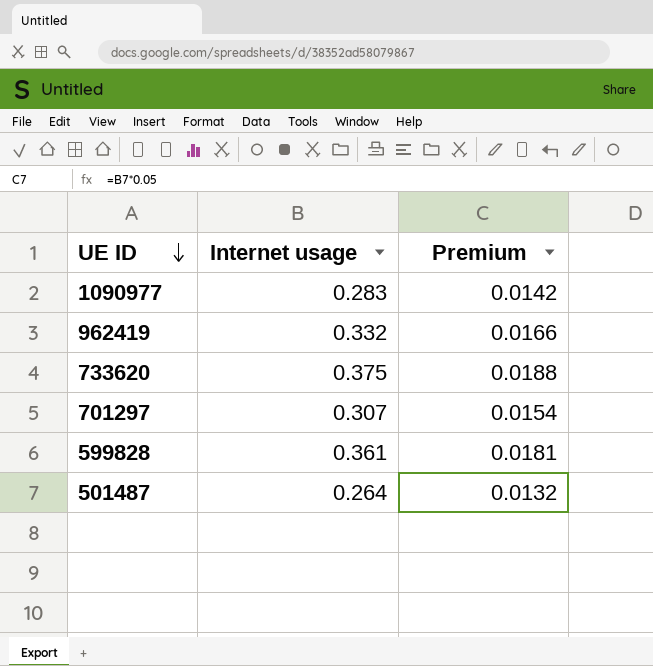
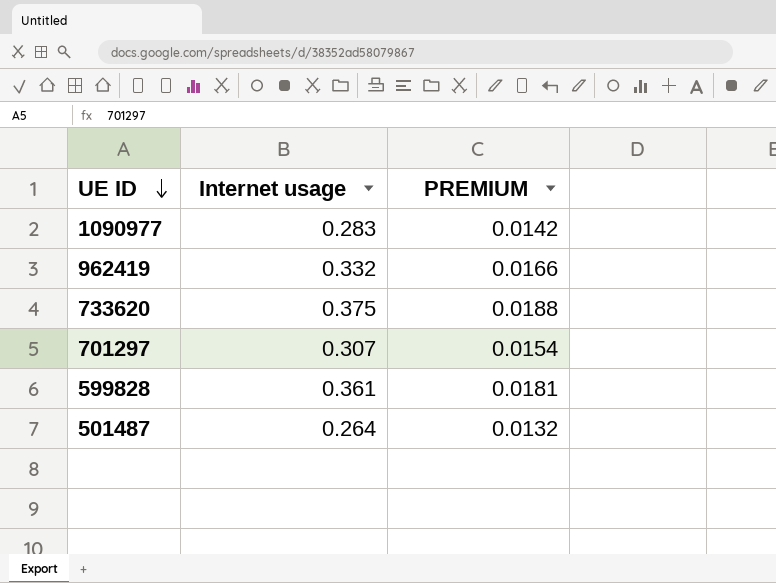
column name: Premium -> PREMIUM

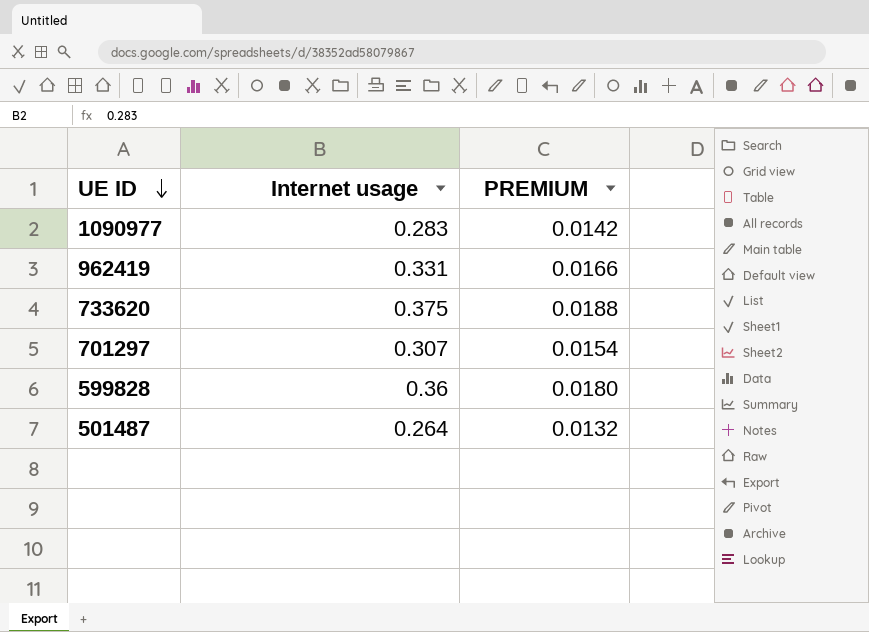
962419 | Internet usage: 0.332 -> 0.331
599828 | Internet usage: 0.361 -> 0.36
599828 | PREMIUM: 0.0181 -> 0.0180

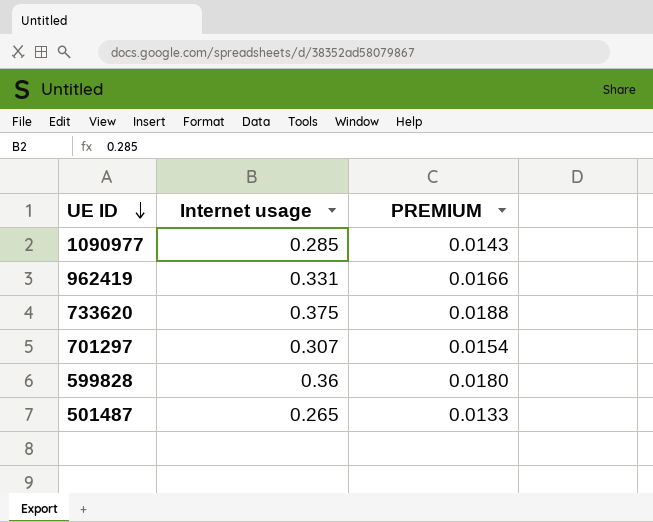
1090977 | Internet usage: 0.283 -> 0.285
1090977 | PREMIUM: 0.0142 -> 0.0143
501487 | Internet usage: 0.264 -> 0.265
501487 | PREMIUM: 0.0132 -> 0.0133

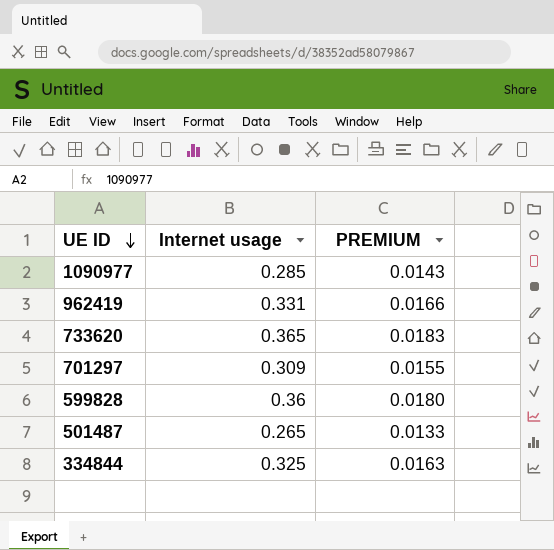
733620 | Internet usage: 0.375 -> 0.365
733620 | PREMIUM: 0.0188 -> 0.0183
701297 | Internet usage: 0.307 -> 0.309
701297 | PREMIUM: 0.0154 -> 0.0155
row 334844: none -> 0.325 | 0.0163

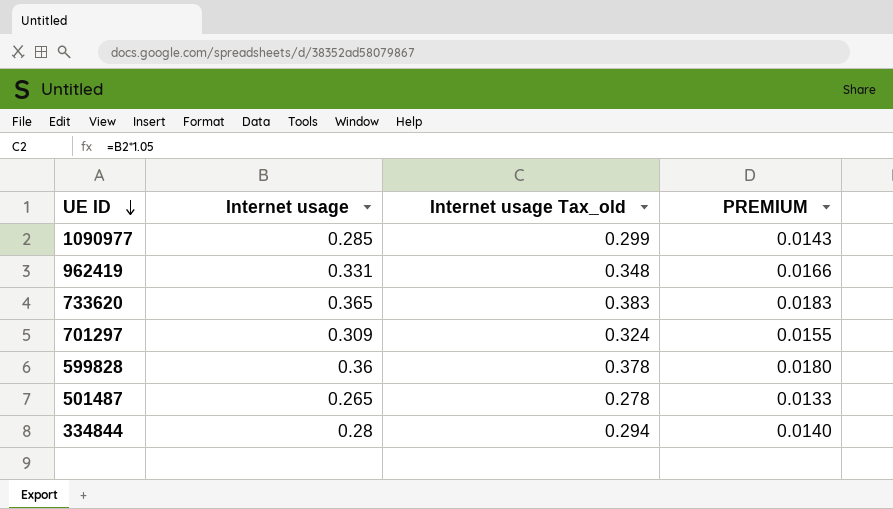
column Internet usage Tax_old | formula: none -> [Internet usage] * 1.05
334844 | Internet usage: 0.325 -> 0.28
334844 | PREMIUM: 0.0163 -> 0.0140

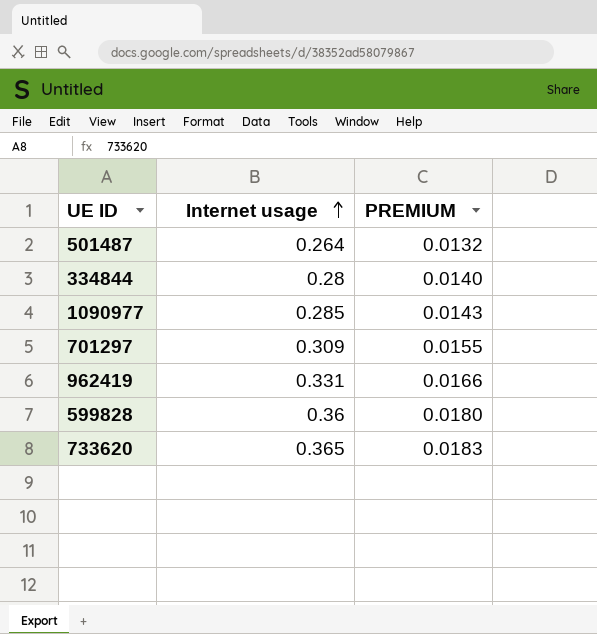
row order: UE ID descending -> Internet usage ascending
column Internet usage Tax_old | formula: [Internet usage] * 1.05 -> none
501487 | Internet usage: 0.265 -> 0.264
501487 | PREMIUM: 0.0133 -> 0.0132

